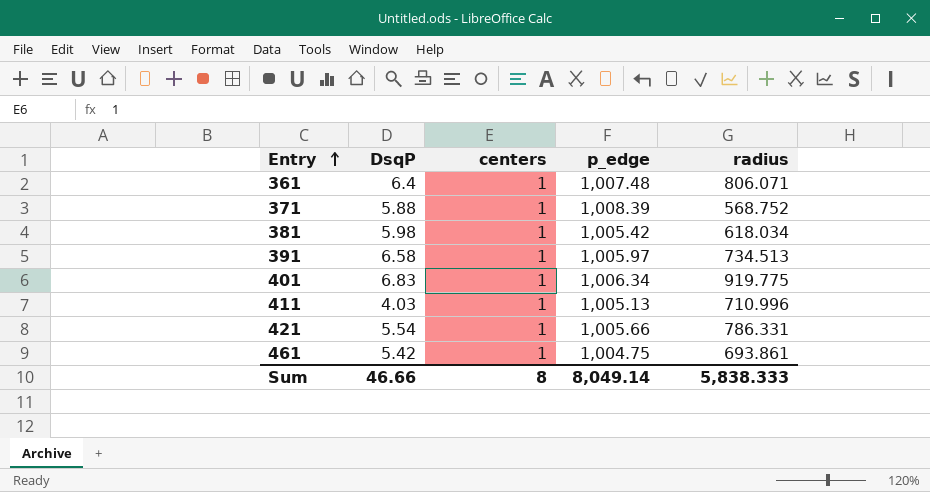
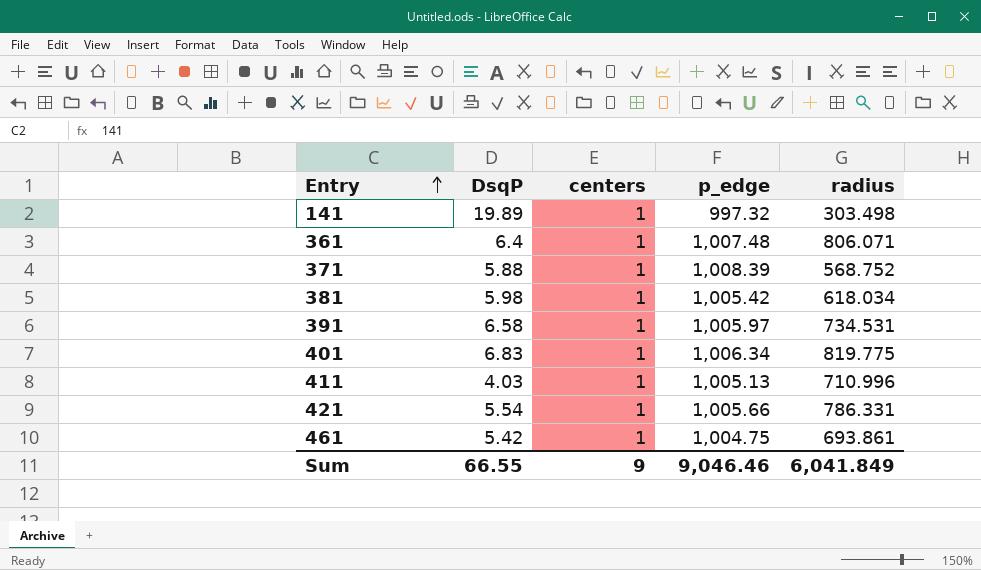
row 141: none -> 19.89 | 1 | 997.32 | 303.498
391 | radius: 734.513 -> 734.531
401 | radius: 919.775 -> 819.775
Sum | DsqP: 46.66 -> 66.55
Sum | centers: 8 -> 9
Sum | p_edge: 8,049.14 -> 9,046.46
Sum | radius: 5,838.333 -> 6,041.849

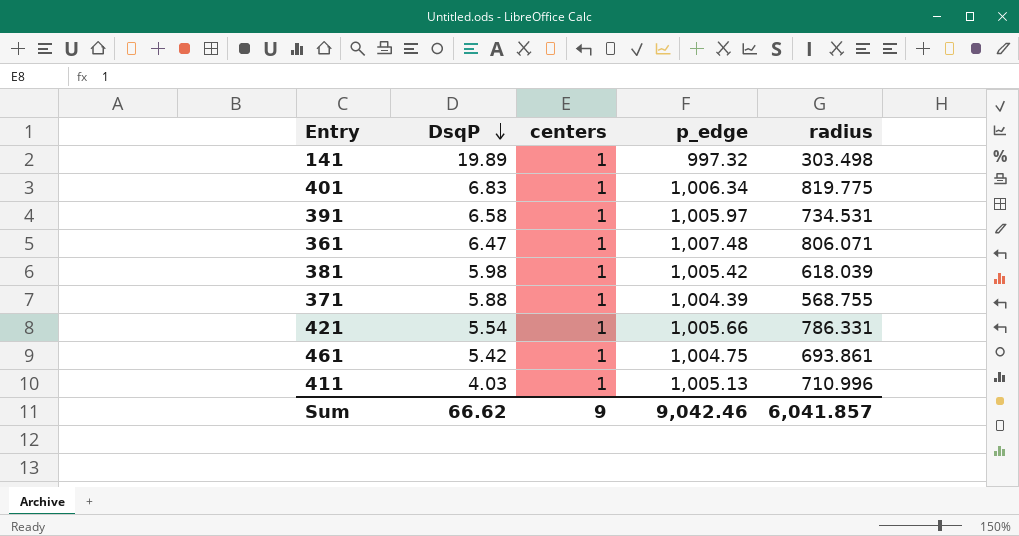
row order: Entry ascending -> DsqP descending
361 | DsqP: 6.4 -> 6.47
381 | radius: 618.034 -> 618.039
371 | p_edge: 1,008.39 -> 1,004.39
371 | radius: 568.752 -> 568.755
Sum | DsqP: 66.55 -> 66.62
Sum | p_edge: 9,046.46 -> 9,042.46
Sum | radius: 6,041.849 -> 6,041.857

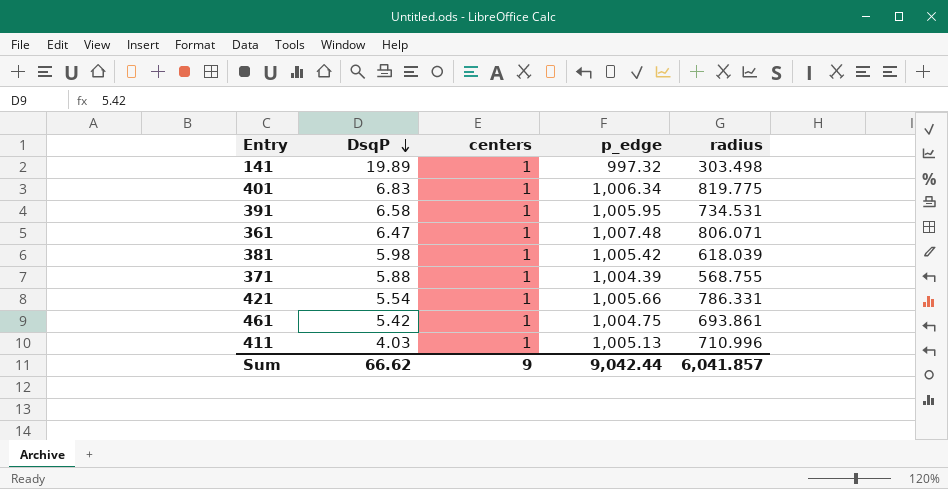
391 | p_edge: 1,005.97 -> 1,005.95
Sum | p_edge: 9,042.46 -> 9,042.44

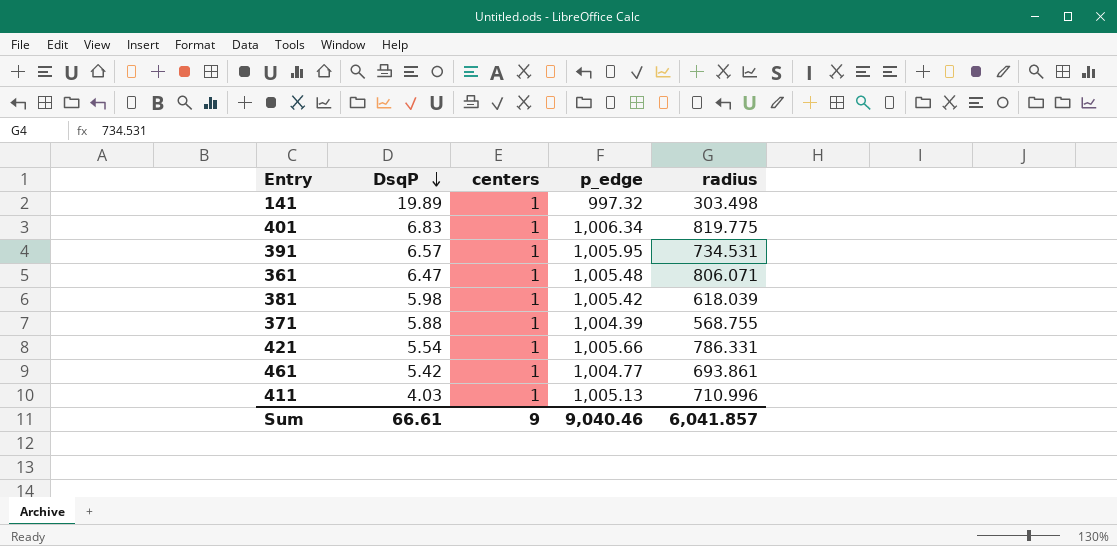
391 | DsqP: 6.58 -> 6.57
361 | p_edge: 1,007.48 -> 1,005.48
461 | p_edge: 1,004.75 -> 1,004.77
Sum | DsqP: 66.62 -> 66.61
Sum | p_edge: 9,042.44 -> 9,040.46

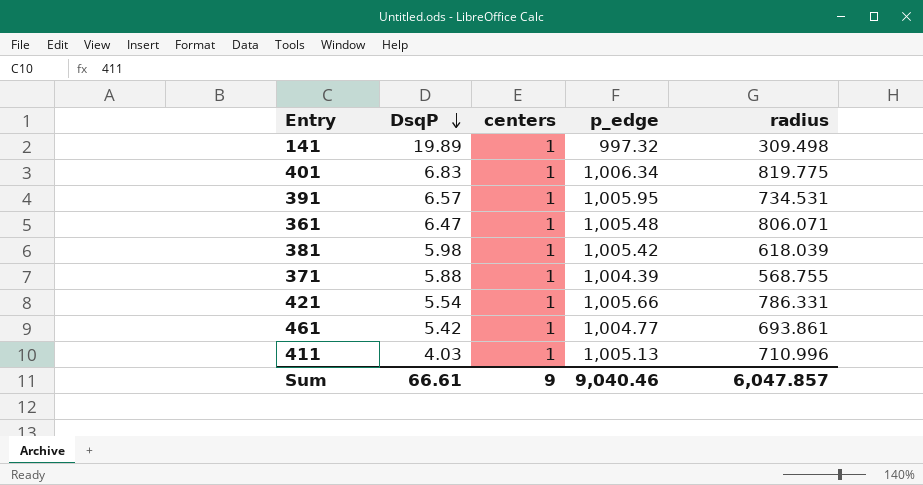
141 | radius: 303.498 -> 309.498
Sum | radius: 6,041.857 -> 6,047.857

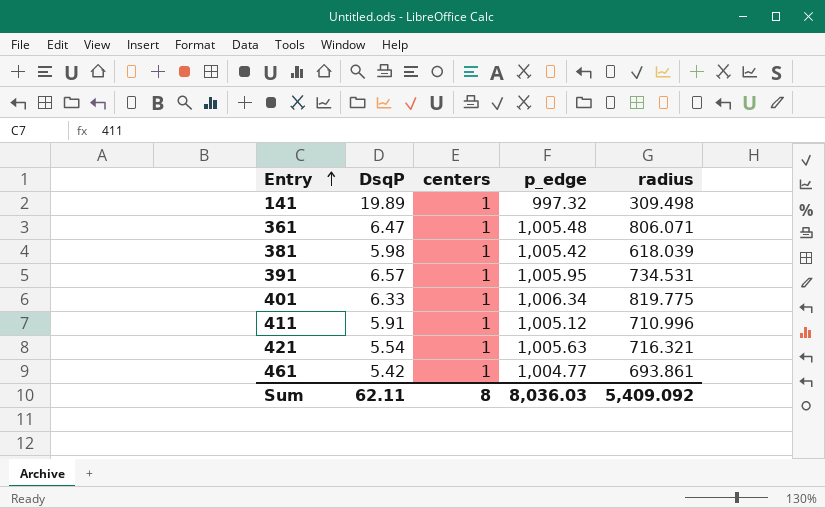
row order: DsqP descending -> Entry ascending
row 371: 5.88 | 1 | 1,004.39 | 568.755 -> none
401 | DsqP: 6.83 -> 6.33
411 | DsqP: 4.03 -> 5.91
411 | p_edge: 1,005.13 -> 1,005.12
421 | p_edge: 1,005.66 -> 1,005.63
421 | radius: 786.331 -> 716.321
Sum | DsqP: 66.61 -> 62.11
Sum | centers: 9 -> 8
Sum | p_edge: 9,040.46 -> 8,036.03
Sum | radius: 6,047.857 -> 5,409.092

